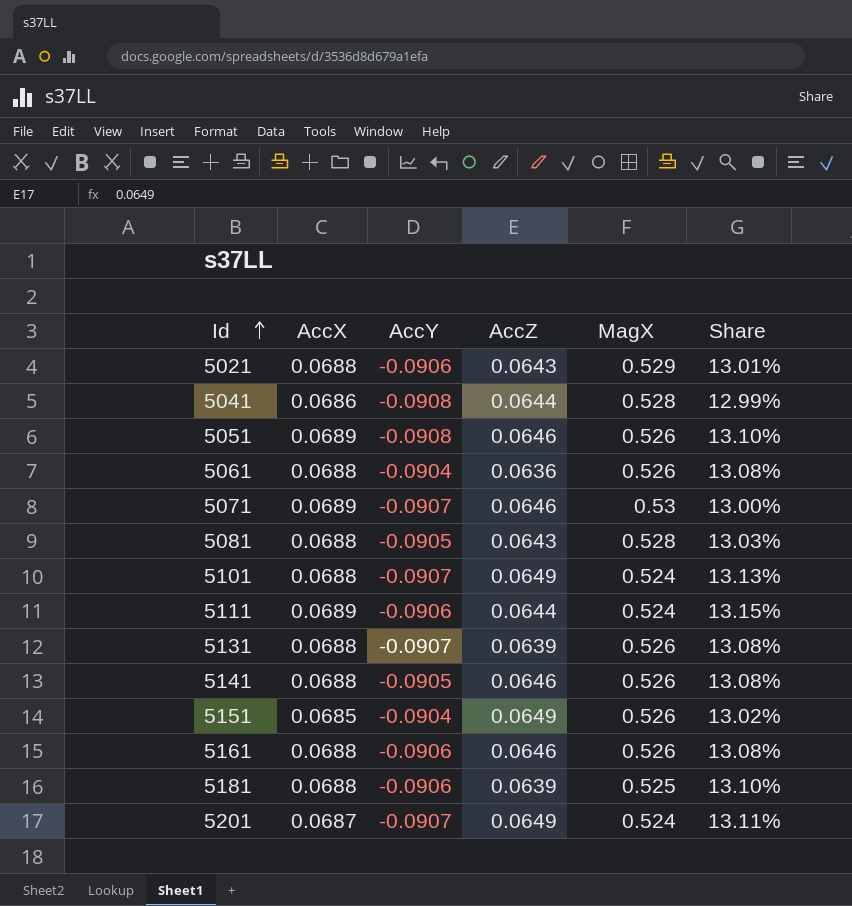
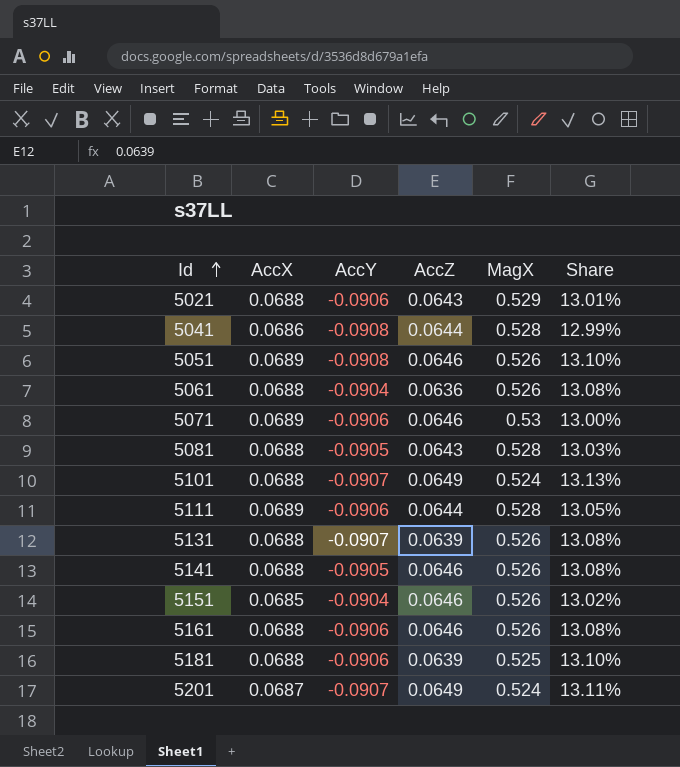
5071 | AccY: -0.0907 -> -0.0906
5111 | MagX: 0.524 -> 0.528
5111 | Share: 13.15% -> 13.05%
5151 | AccZ: 0.0649 -> 0.0646

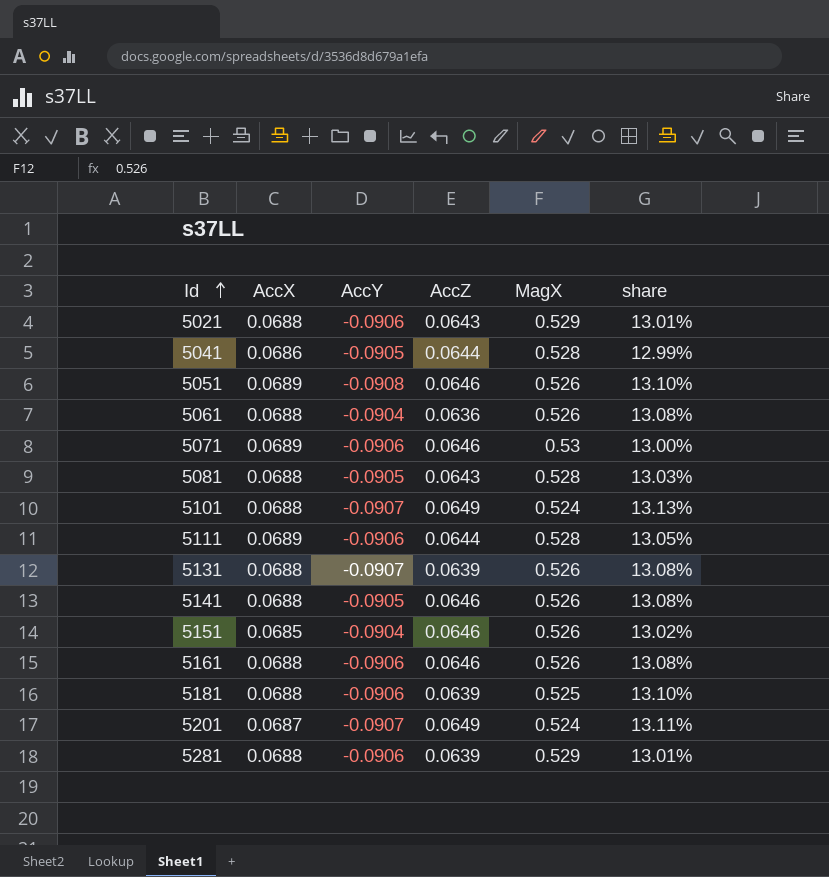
column name: Share -> share
5041 | AccY: -0.0908 -> -0.0905
row 5281: none -> 0.0688 | -0.0906 | 0.0639 | 0.529 | 13.01%

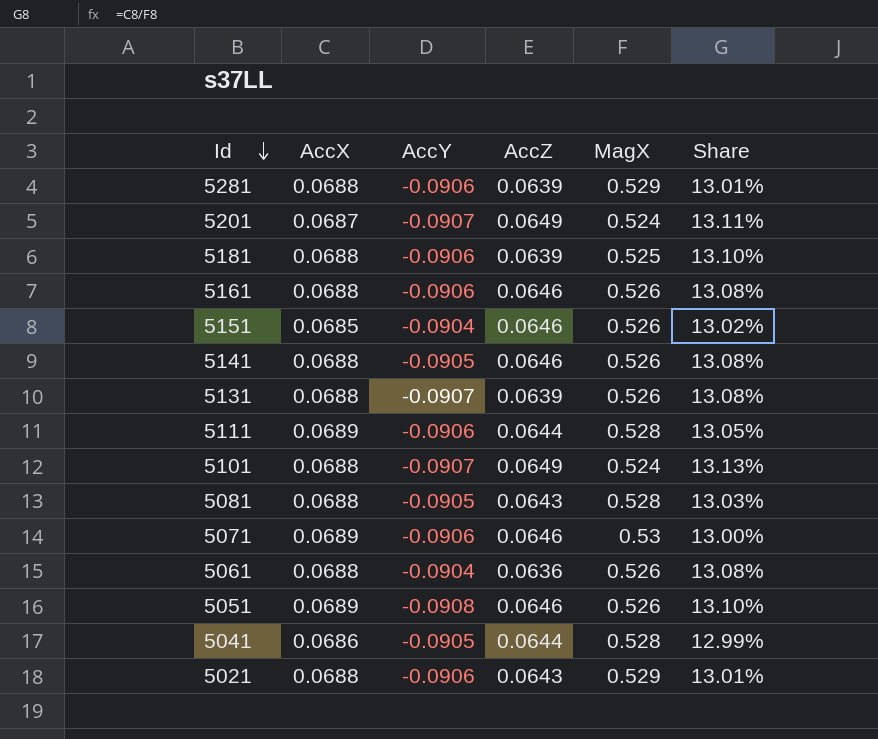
row order: Id ascending -> Id descending
column name: share -> Share

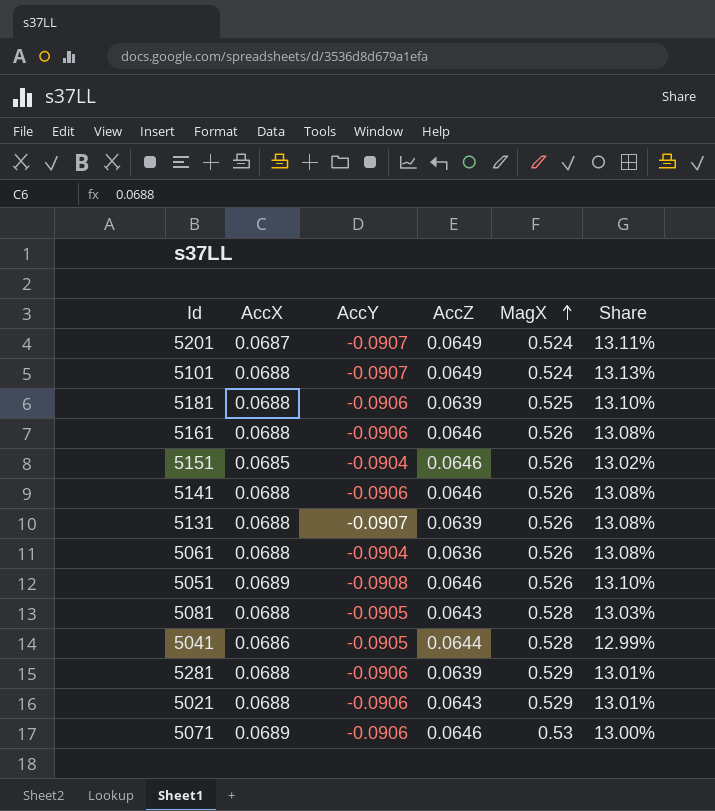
row order: Id descending -> MagX ascending
row 5111: 0.0689 | -0.0906 | 0.0644 | 0.528 | 13.05% -> none
5141 | AccY: -0.0905 -> -0.0906

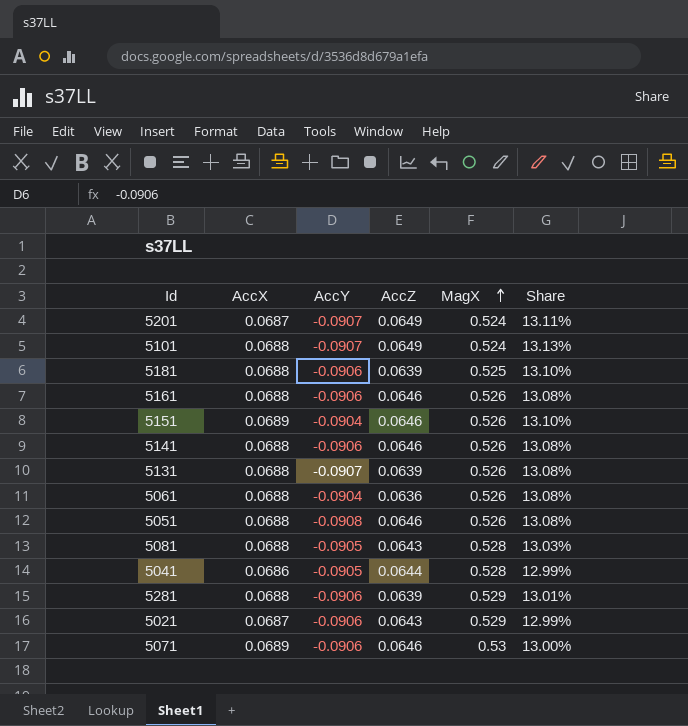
5151 | AccX: 0.0685 -> 0.0689
5151 | Share: 13.02% -> 13.10%
5051 | AccX: 0.0689 -> 0.0688
5051 | Share: 13.10% -> 13.08%
5021 | AccX: 0.0688 -> 0.0687
5021 | Share: 13.01% -> 12.99%

